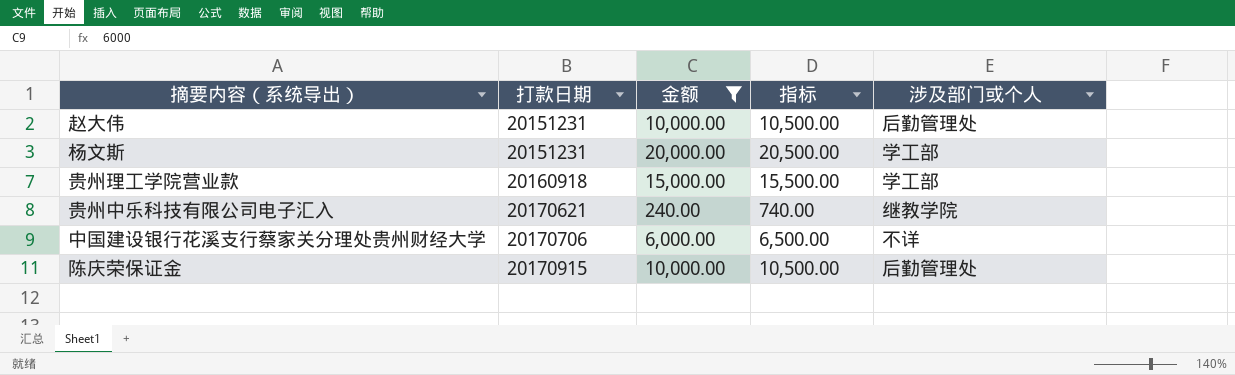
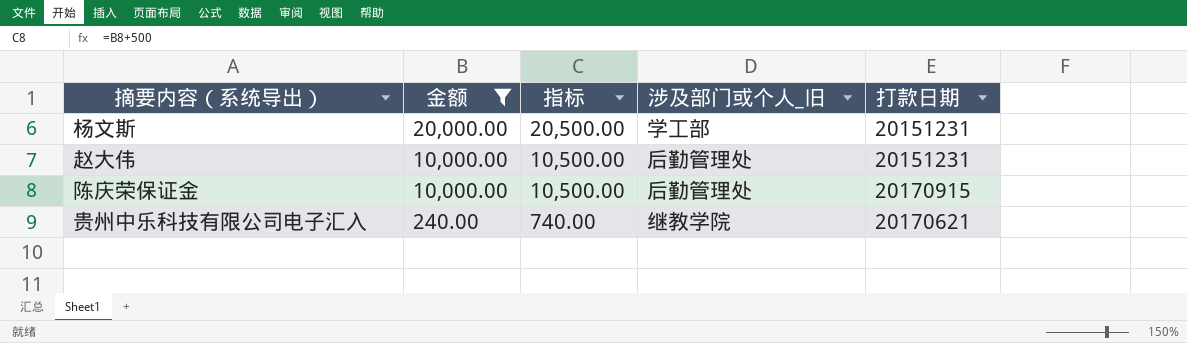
row order: 打款日期 ascending -> 金额 descending
column name: 涉及部门或个人 -> 涉及部门或个人_旧
column 打款日期 | position: 2 -> 5
row 贵州理工学院营业款: 20160918 | 15,000.00 | 15,500.00 | 学工部 -> none
row 中国建设银行花溪支行蔡家关分理处贵州财经大学: 20170706 | 6,000.00 | 6,500.00 | 不详 -> none

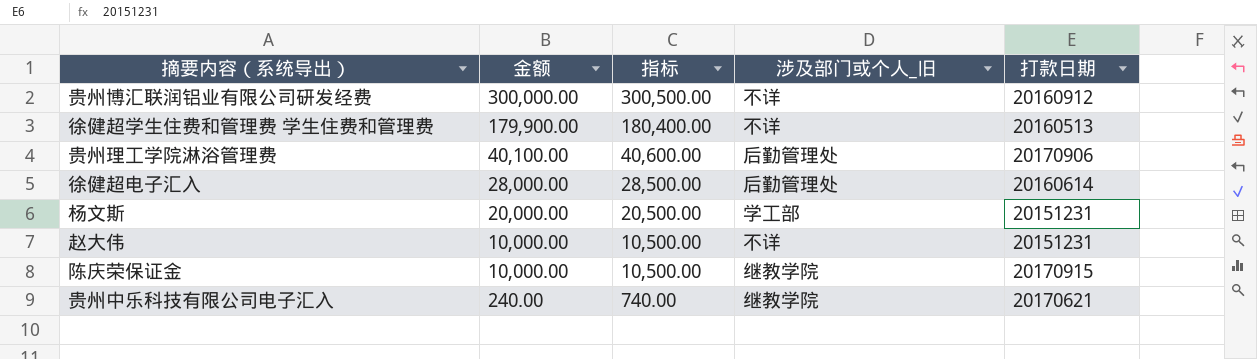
filter: 金额 <= 20,000.00 -> none
赵大伟 | 涉及部门或个人_旧: 后勤管理处 -> 不详
陈庆荣保证金 | 涉及部门或个人_旧: 后勤管理处 -> 继教学院

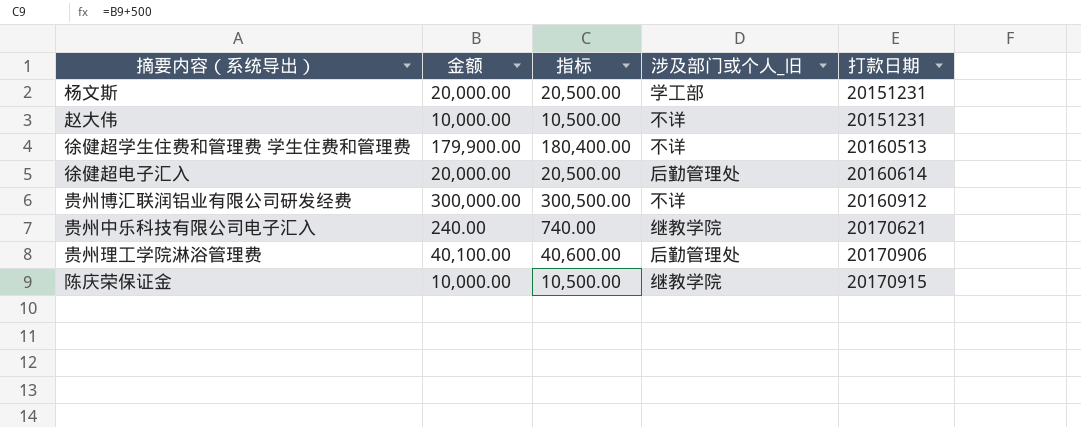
row order: 金额 descending -> 打款日期 ascending
徐健超电子汇入 | 金额: 28,000.00 -> 20,000.00
徐健超电子汇入 | 指标: 28,500.00 -> 20,500.00

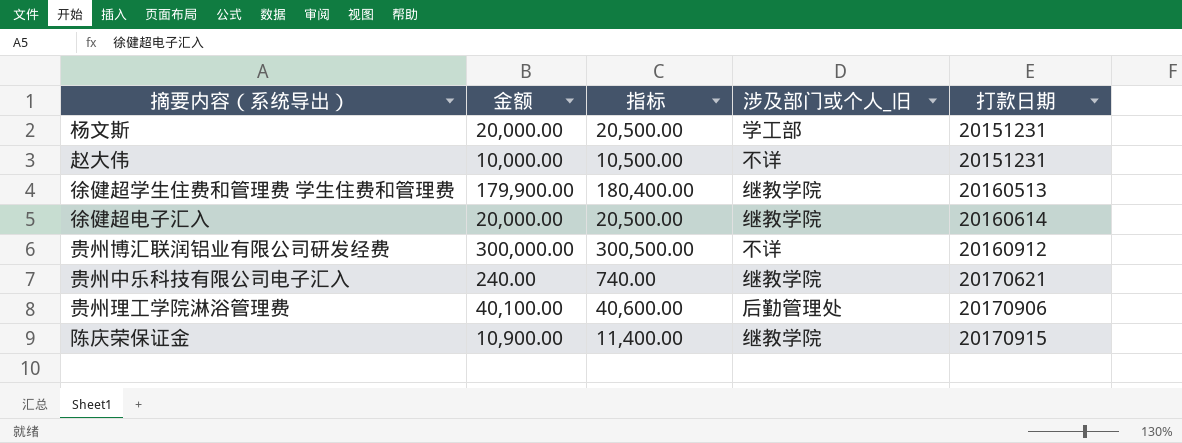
徐健超学生住费和管理费 学生住费和管理费 | 涉及部门或个人_旧: 不详 -> 继教学院
徐健超电子汇入 | 涉及部门或个人_旧: 后勤管理处 -> 继教学院
陈庆荣保证金 | 金额: 10,000.00 -> 10,900.00
陈庆荣保证金 | 指标: 10,500.00 -> 11,400.00

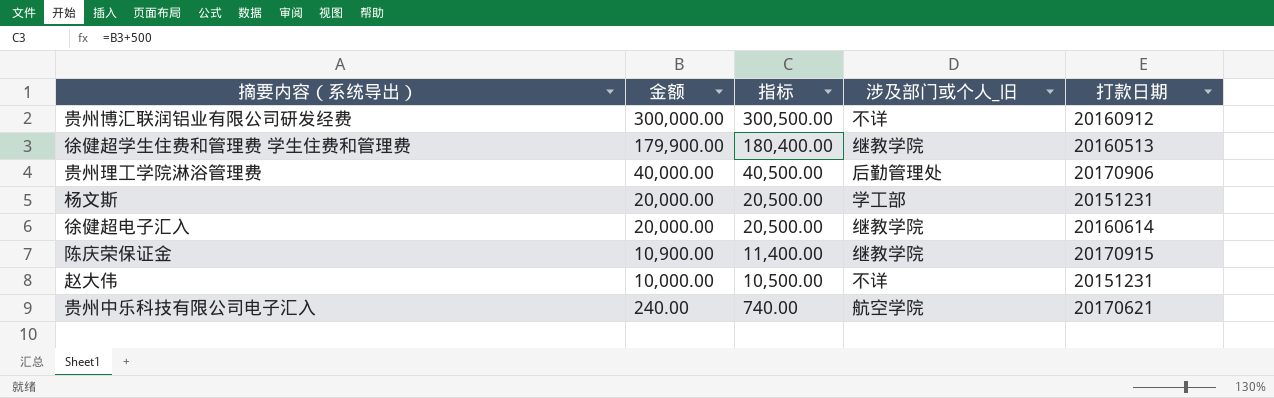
row order: 打款日期 ascending -> 金额 descending
贵州理工学院淋浴管理费 | 金额: 40,100.00 -> 40,000.00
贵州理工学院淋浴管理费 | 指标: 40,600.00 -> 40,500.00
贵州中乐科技有限公司电子汇入 | 涉及部门或个人_旧: 继教学院 -> 航空学院

